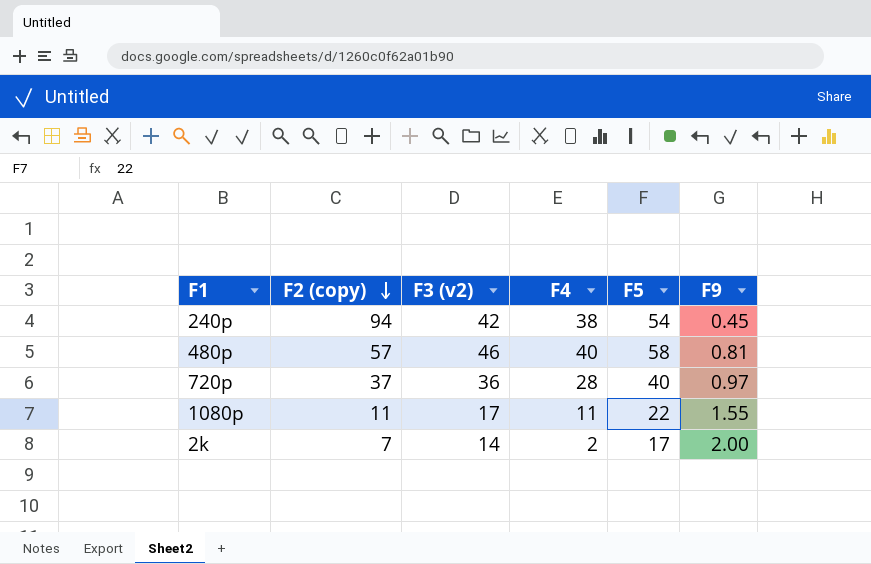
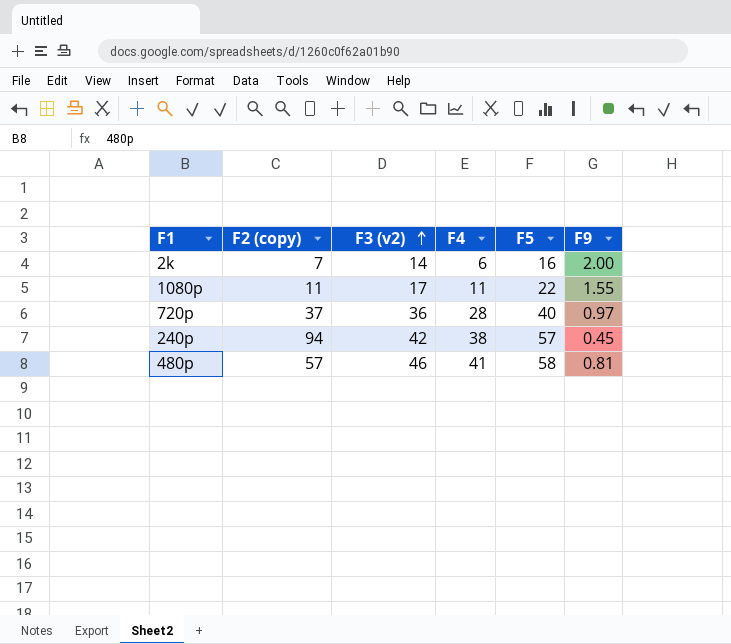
row order: F2 (copy) descending -> F3 (v2) ascending
2k | F4: 2 -> 6
2k | F5: 17 -> 16
240p | F5: 54 -> 57
480p | F4: 40 -> 41

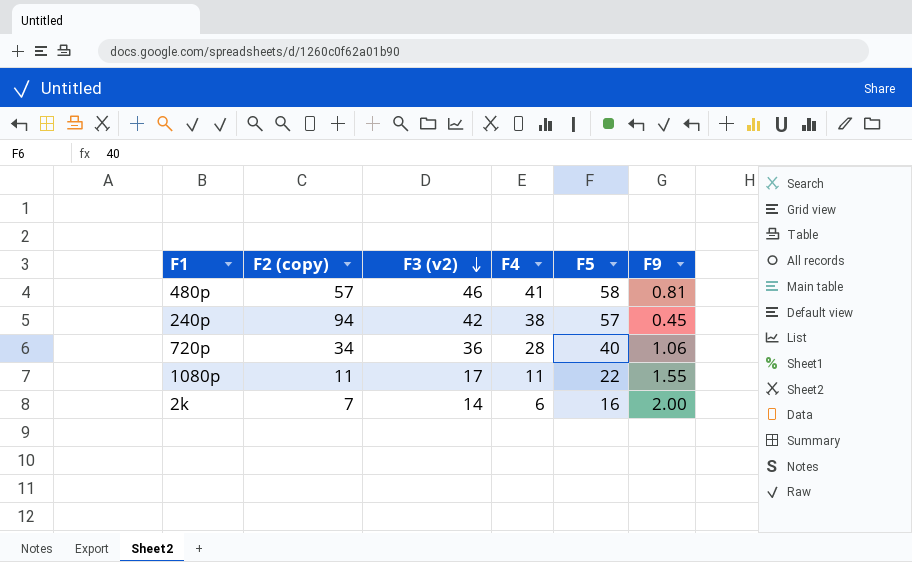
row order: F3 (v2) ascending -> F3 (v2) descending
720p | F2 (copy): 37 -> 34
720p | F9: 0.97 -> 1.06

